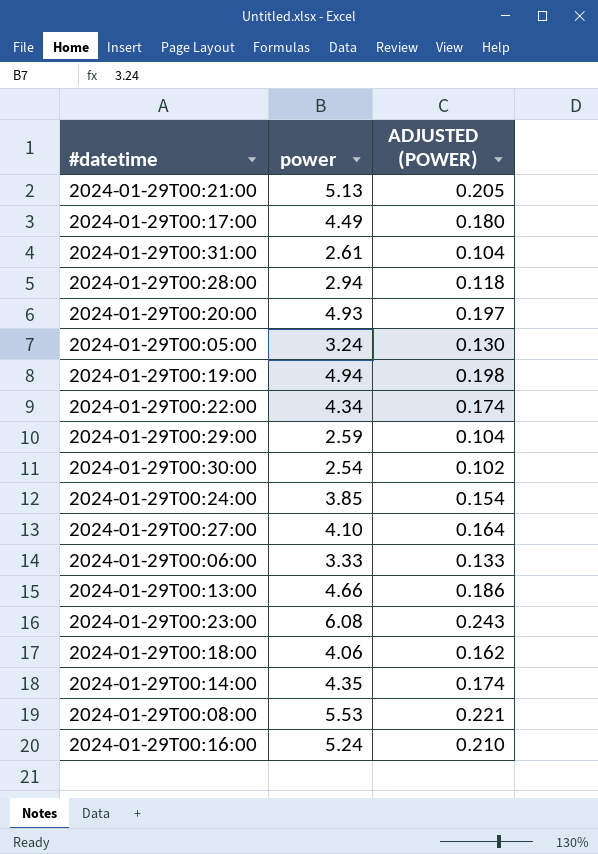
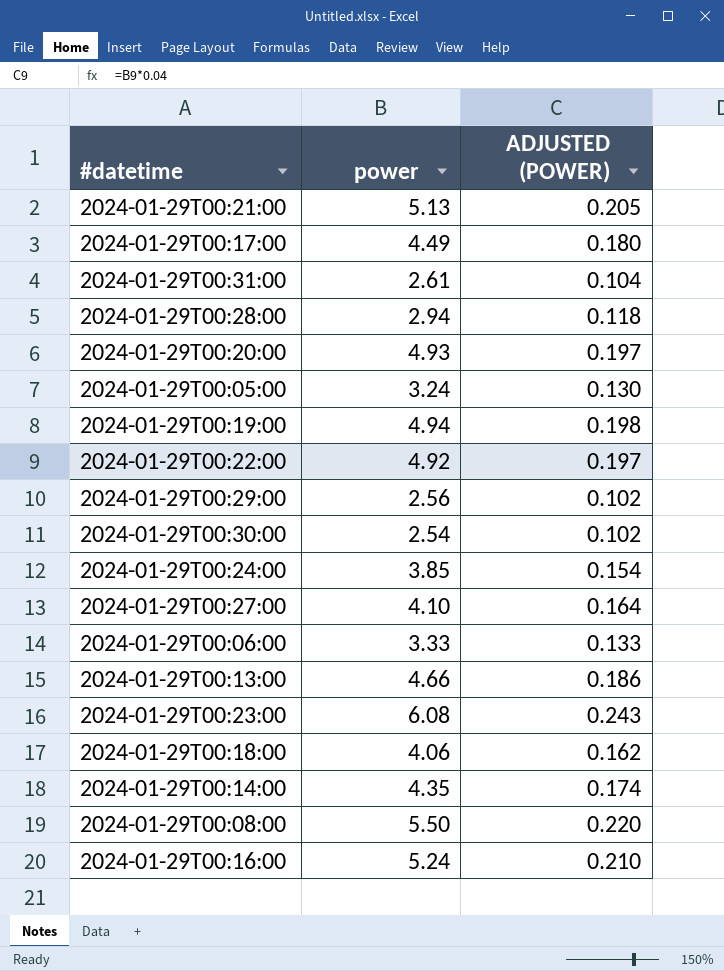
2024-01-29T00:22:00 | power: 4.34 -> 4.92
2024-01-29T00:22:00 | ADJUSTED (POWER): 0.174 -> 0.197
2024-01-29T00:29:00 | power: 2.59 -> 2.56
2024-01-29T00:29:00 | ADJUSTED (POWER): 0.104 -> 0.102
2024-01-29T00:08:00 | power: 5.53 -> 5.50
2024-01-29T00:08:00 | ADJUSTED (POWER): 0.221 -> 0.220

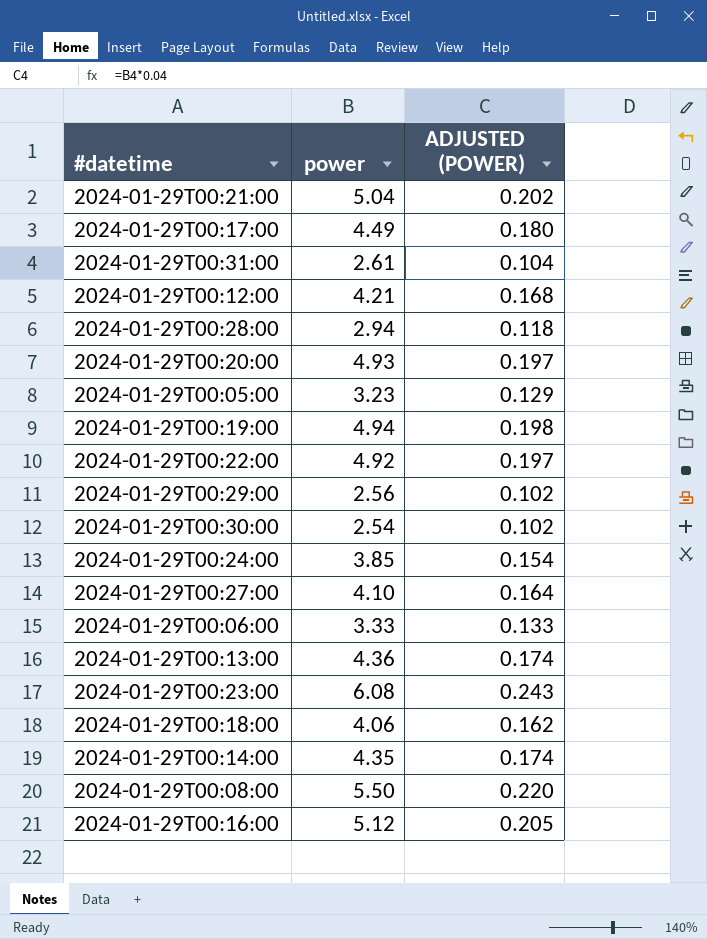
2024-01-29T00:21:00 | power: 5.13 -> 5.04
2024-01-29T00:21:00 | ADJUSTED (POWER): 0.205 -> 0.202
row 2024-01-29T00:12:00: none -> 4.21 | 0.168
2024-01-29T00:05:00 | power: 3.24 -> 3.23
2024-01-29T00:05:00 | ADJUSTED (POWER): 0.130 -> 0.129
2024-01-29T00:13:00 | power: 4.66 -> 4.36
2024-01-29T00:13:00 | ADJUSTED (POWER): 0.186 -> 0.174
2024-01-29T00:16:00 | power: 5.24 -> 5.12
2024-01-29T00:16:00 | ADJUSTED (POWER): 0.210 -> 0.205

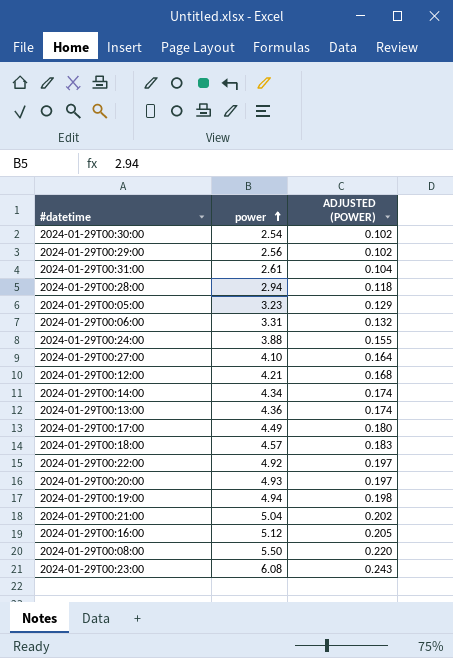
row order: none -> power ascending
2024-01-29T00:06:00 | power: 3.33 -> 3.31
2024-01-29T00:06:00 | ADJUSTED (POWER): 0.133 -> 0.132
2024-01-29T00:24:00 | power: 3.85 -> 3.88
2024-01-29T00:24:00 | ADJUSTED (POWER): 0.154 -> 0.155
2024-01-29T00:14:00 | power: 4.35 -> 4.34
2024-01-29T00:18:00 | power: 4.06 -> 4.57
2024-01-29T00:18:00 | ADJUSTED (POWER): 0.162 -> 0.183

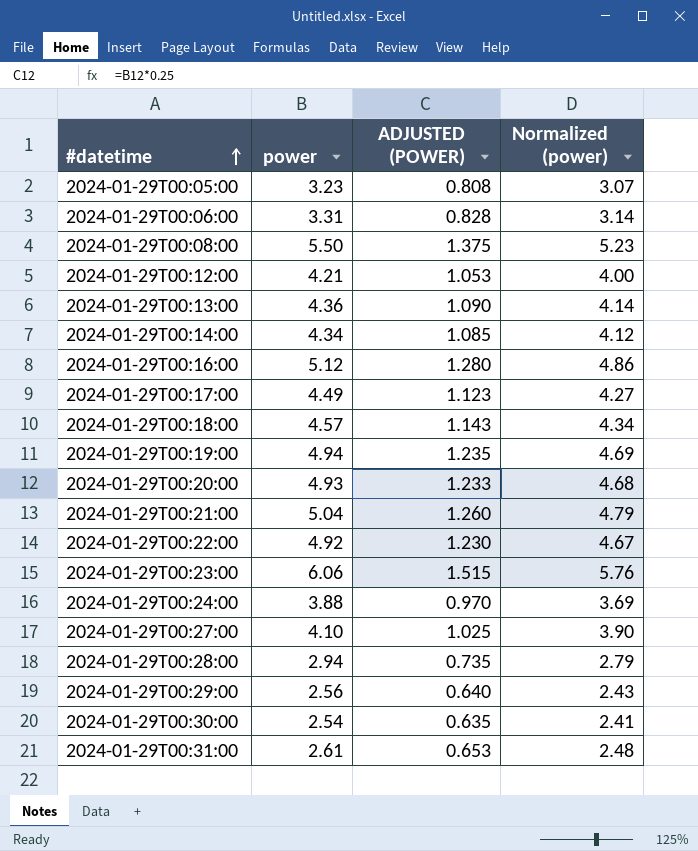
row order: power ascending -> #datetime ascending
column ADJUSTED (POWER) | formula: [power] * 0.04 -> [power] * 0.25
column Normalized (power) | formula: none -> [power] * 0.95
2024-01-29T00:23:00 | power: 6.08 -> 6.06

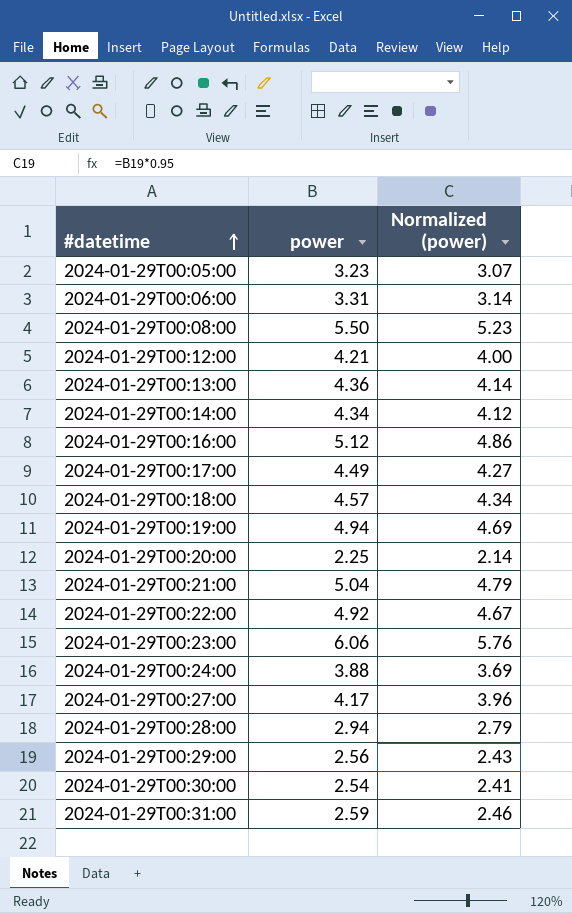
column ADJUSTED (POWER) | formula: [power] * 0.25 -> none
2024-01-29T00:20:00 | power: 4.93 -> 2.25
2024-01-29T00:20:00 | Normalized (power): 4.68 -> 2.14
2024-01-29T00:27:00 | power: 4.10 -> 4.17
2024-01-29T00:27:00 | Normalized (power): 3.90 -> 3.96
2024-01-29T00:31:00 | power: 2.61 -> 2.59
2024-01-29T00:31:00 | Normalized (power): 2.48 -> 2.46

